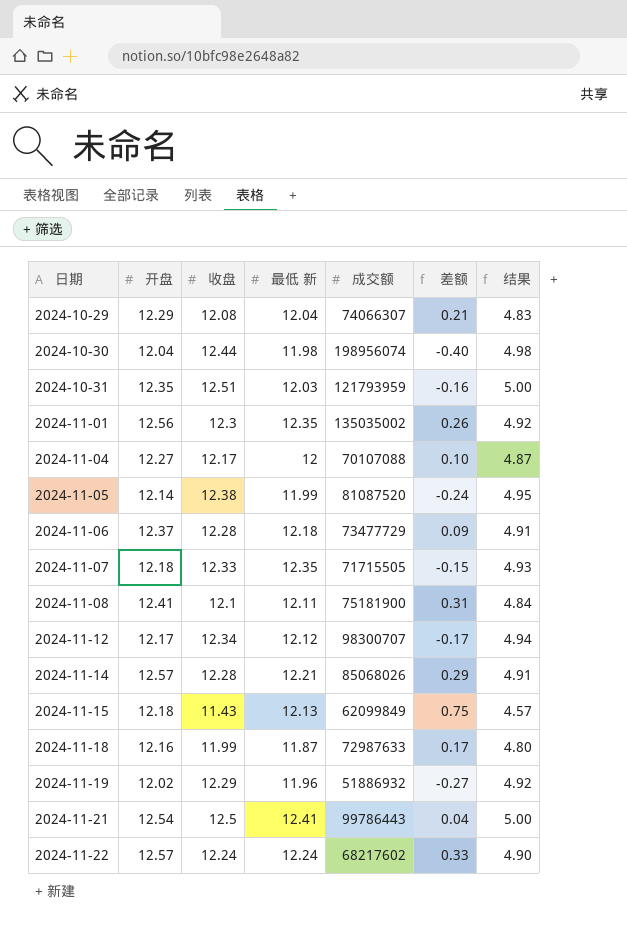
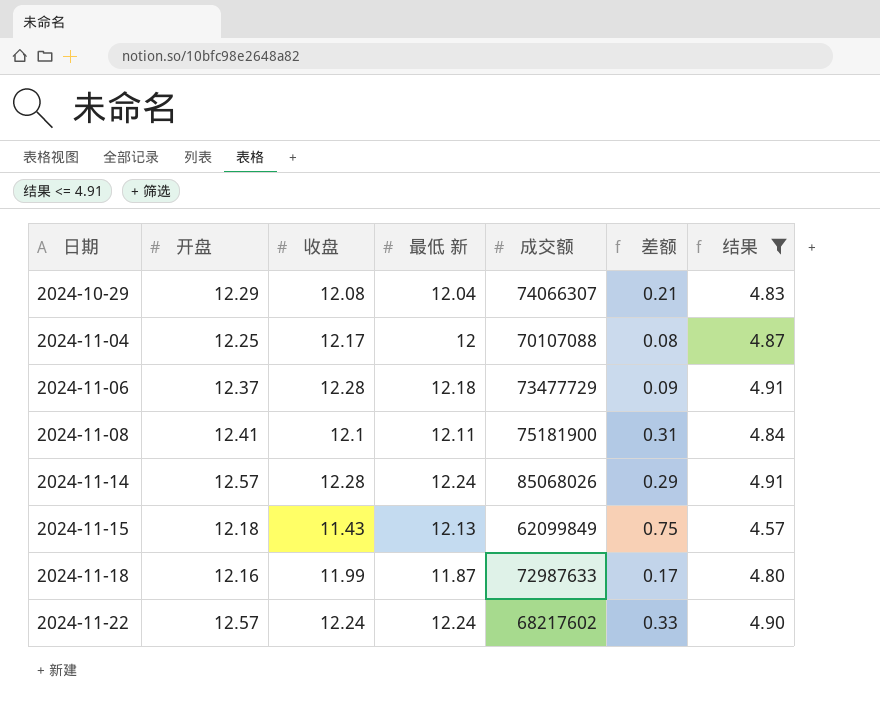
filter: none -> 结果 <= 4.91
2024-11-04 | 开盘: 12.27 -> 12.25
2024-11-04 | 差额: 0.10 -> 0.08
2024-11-14 | 最低 新: 12.21 -> 12.24

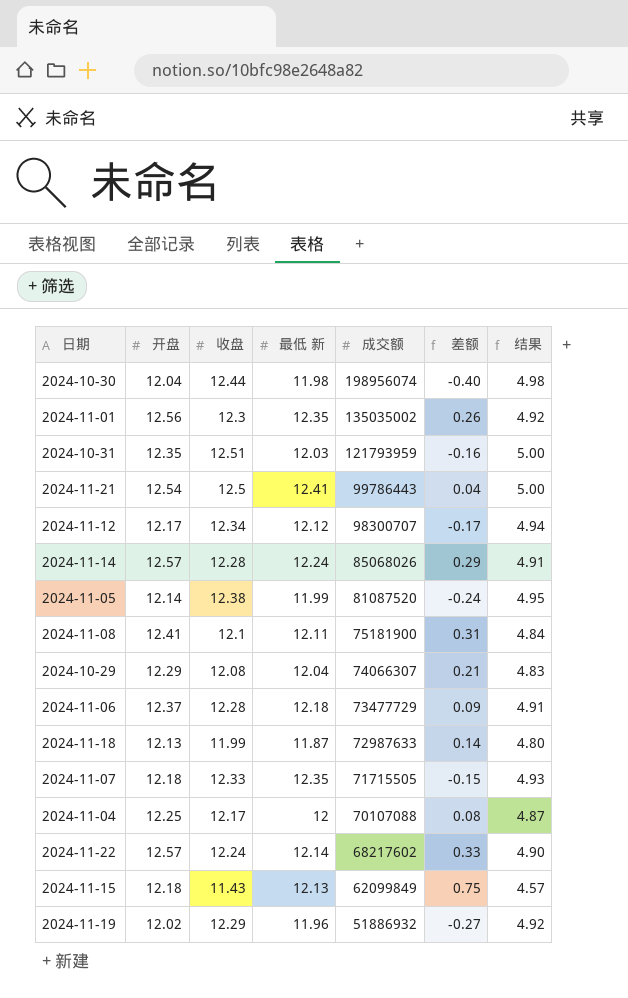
filter: 结果 <= 4.91 -> none
row order: 日期 ascending -> 成交额 descending
2024-11-18 | 开盘: 12.16 -> 12.13
2024-11-18 | 差额: 0.17 -> 0.14
2024-11-22 | 最低 新: 12.24 -> 12.14

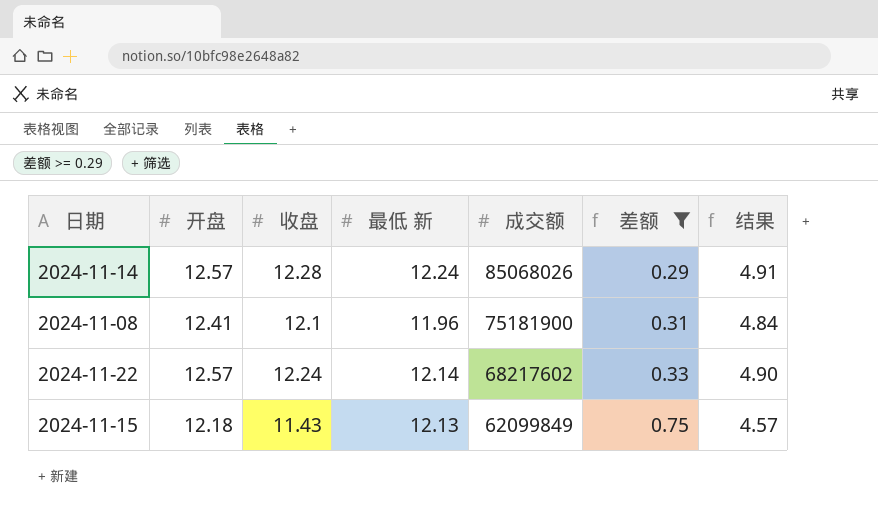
filter: none -> 差额 >= 0.29
2024-11-08 | 最低 新: 12.11 -> 11.96

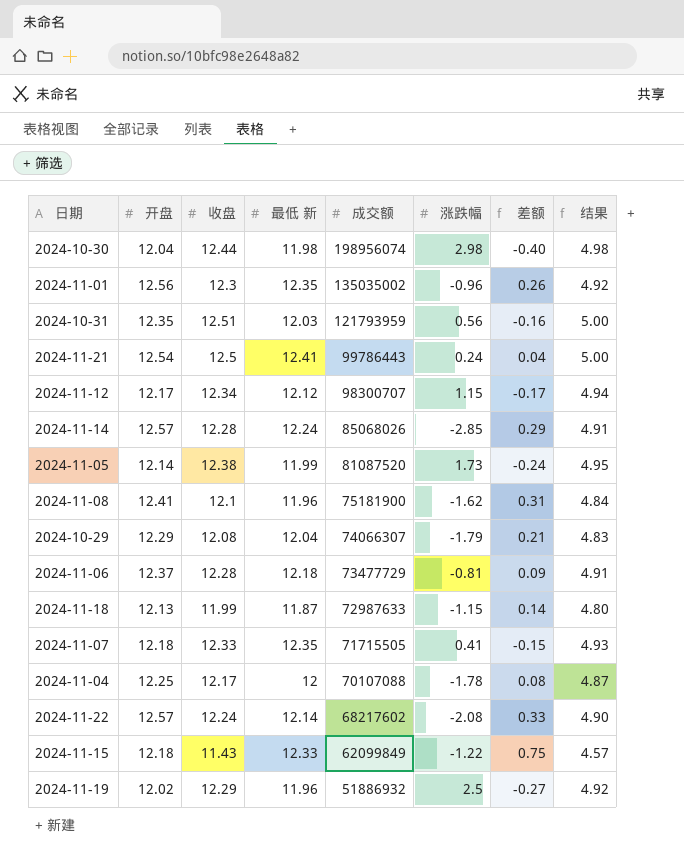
filter: 差额 >= 0.29 -> none
column 涨跌幅 | position: none -> 6
2024-11-15 | 最低 新: 12.13 -> 12.33

